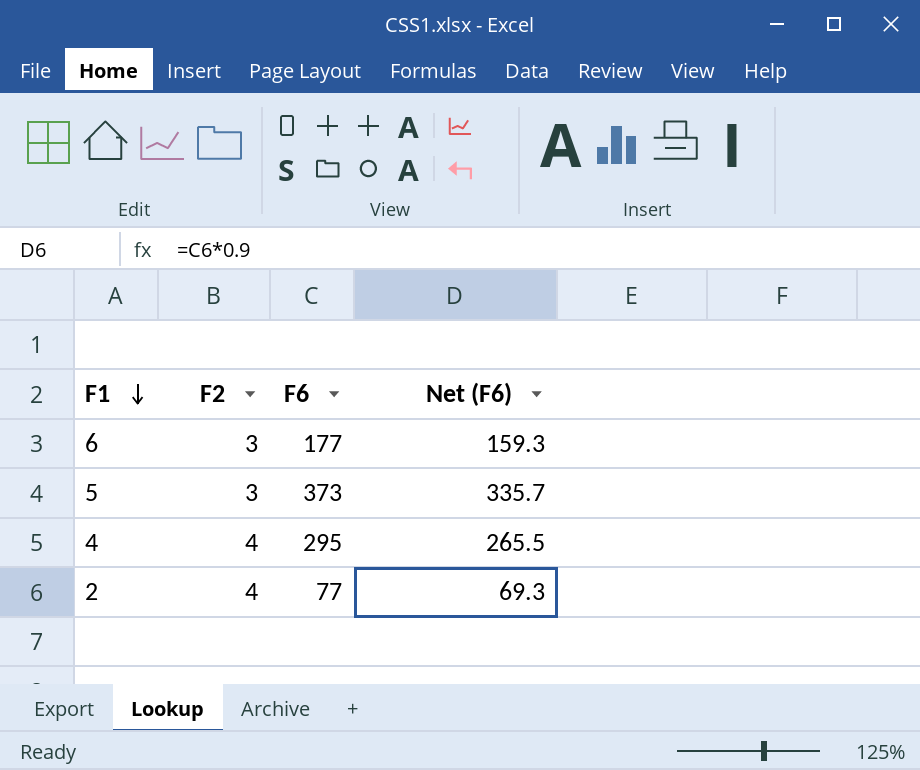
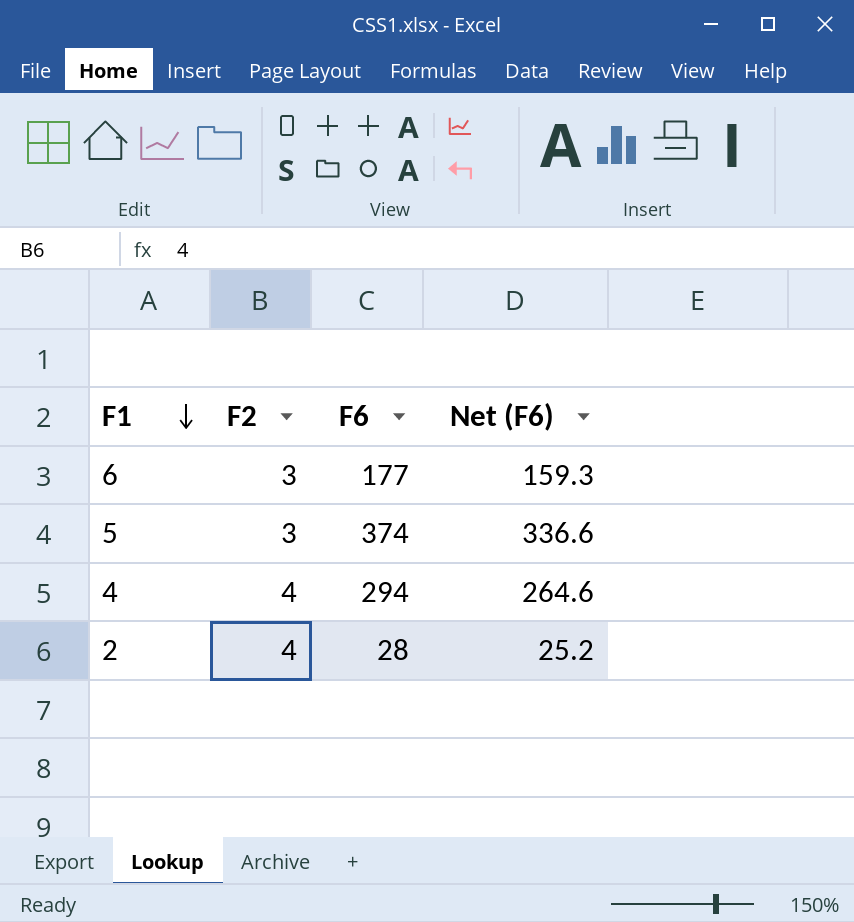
5 | F6: 373 -> 374
5 | Net (F6): 335.7 -> 336.6
4 | F6: 295 -> 294
4 | Net (F6): 265.5 -> 264.6
2 | F6: 77 -> 28
2 | Net (F6): 69.3 -> 25.2

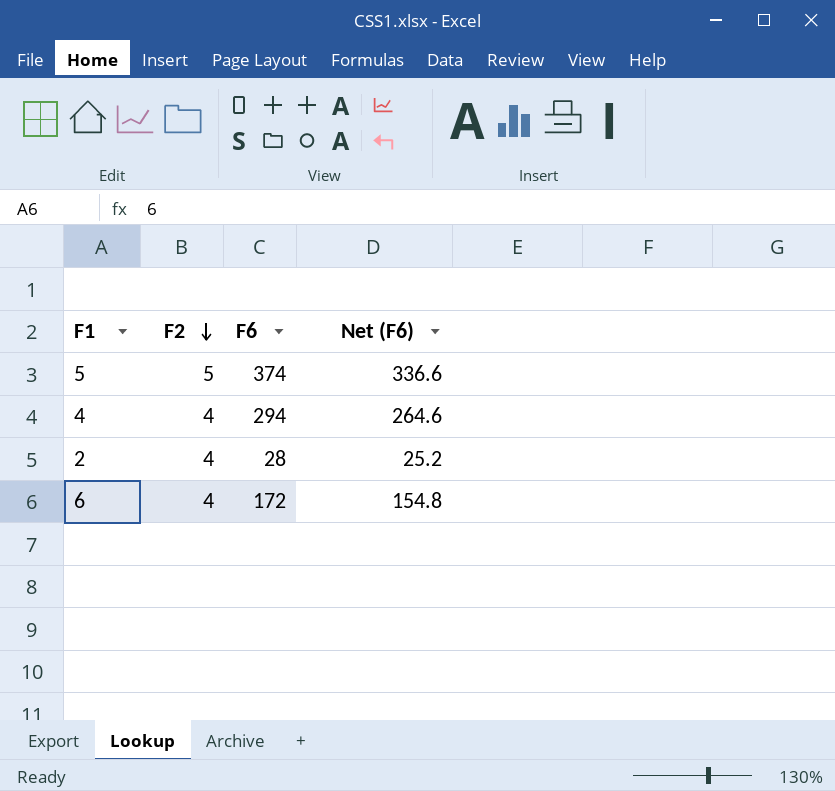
row order: F1 descending -> F2 descending
5 | F2: 3 -> 5
6 | F2: 3 -> 4
6 | F6: 177 -> 172
6 | Net (F6): 159.3 -> 154.8

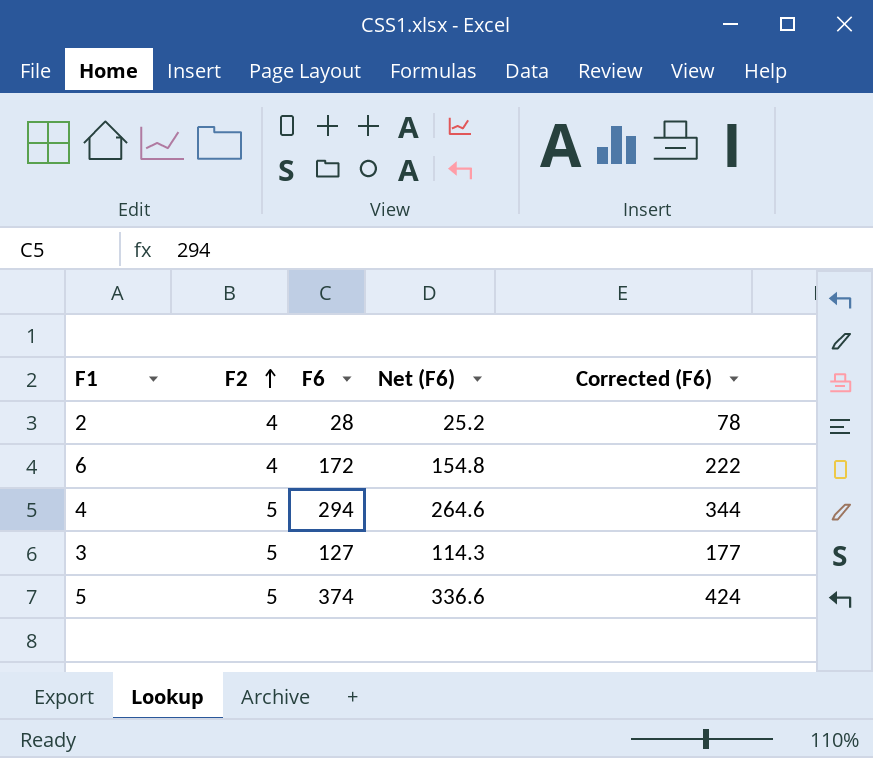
row order: F2 descending -> F2 ascending
column Corrected (F6) | formula: none -> [F6] + 50
4 | F2: 4 -> 5
row 3: none -> 5 | 127 | 114.3 | 177

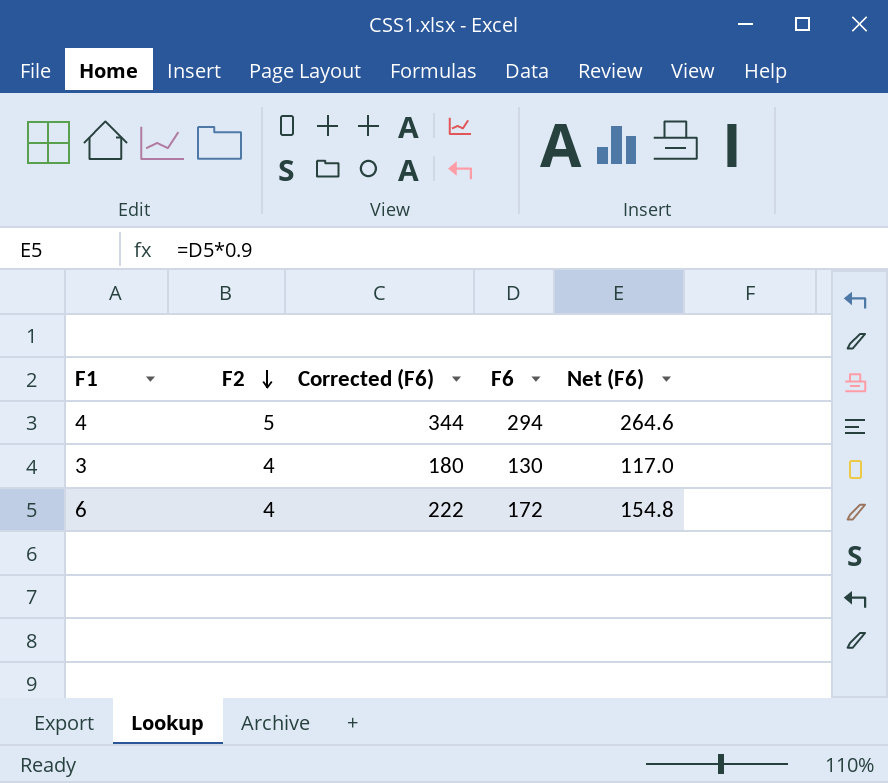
row order: F2 ascending -> F2 descending
column Corrected (F6) | position: 5 -> 3
row 2: 4 | 28 | 25.2 | 78 -> none
row 5: 5 | 374 | 336.6 | 424 -> none
3 | F2: 5 -> 4
3 | Corrected (F6): 177 -> 180
3 | F6: 127 -> 130
3 | Net (F6): 114.3 -> 117.0

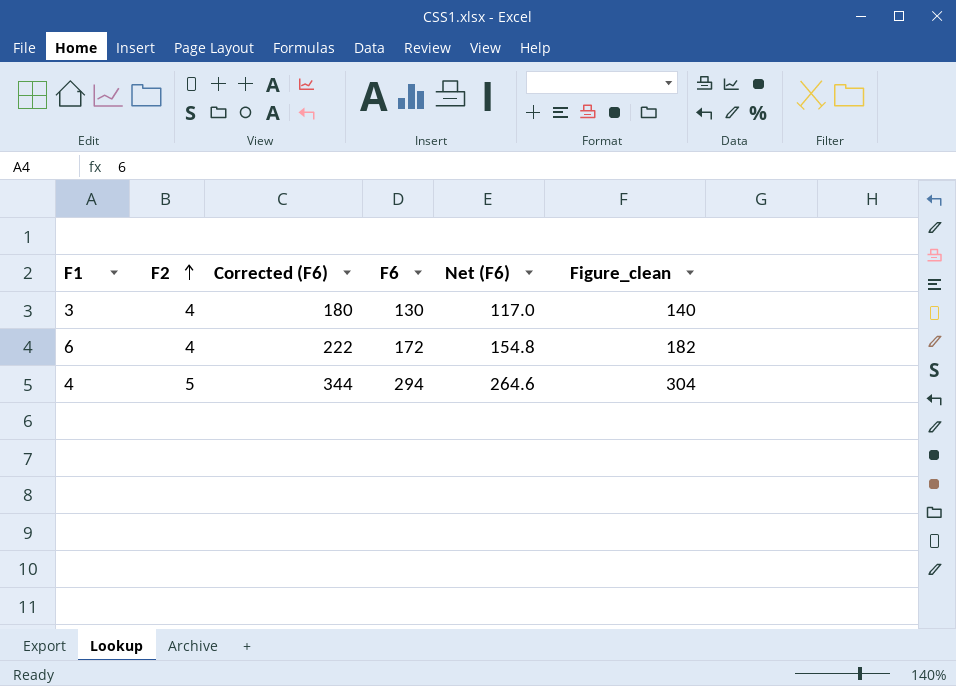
row order: F2 descending -> F2 ascending
column Figure_clean | formula: none -> [F6] + 10

